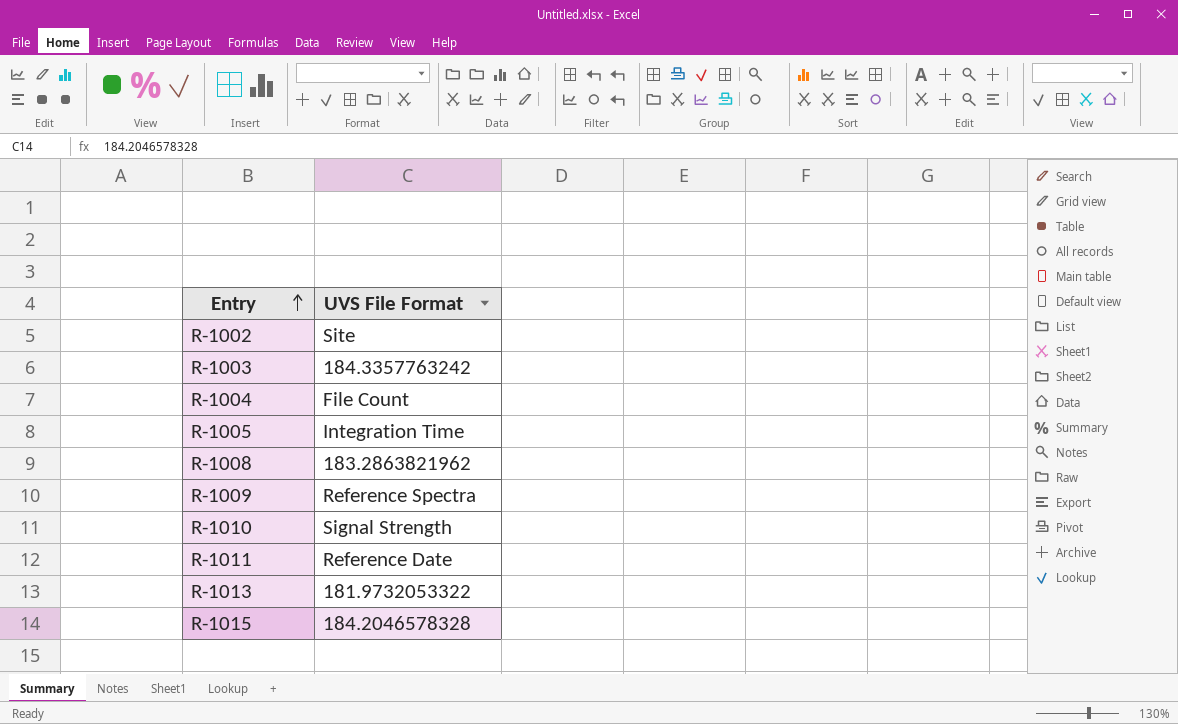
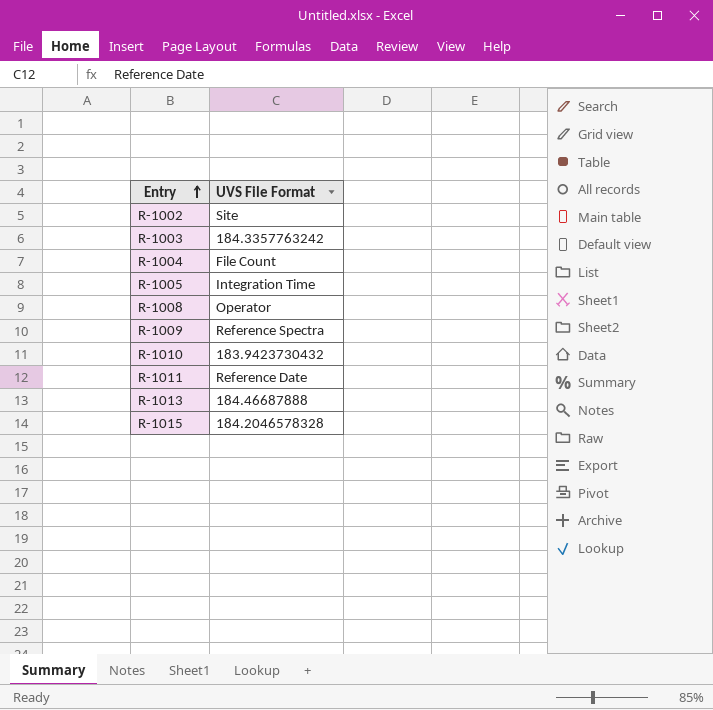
R-1008 | UVS File Format: 183.2863821962 -> Operator
R-1010 | UVS File Format: Signal Strength -> 183.9423730432
R-1013 | UVS File Format: 181.9732053322 -> 184.46687888

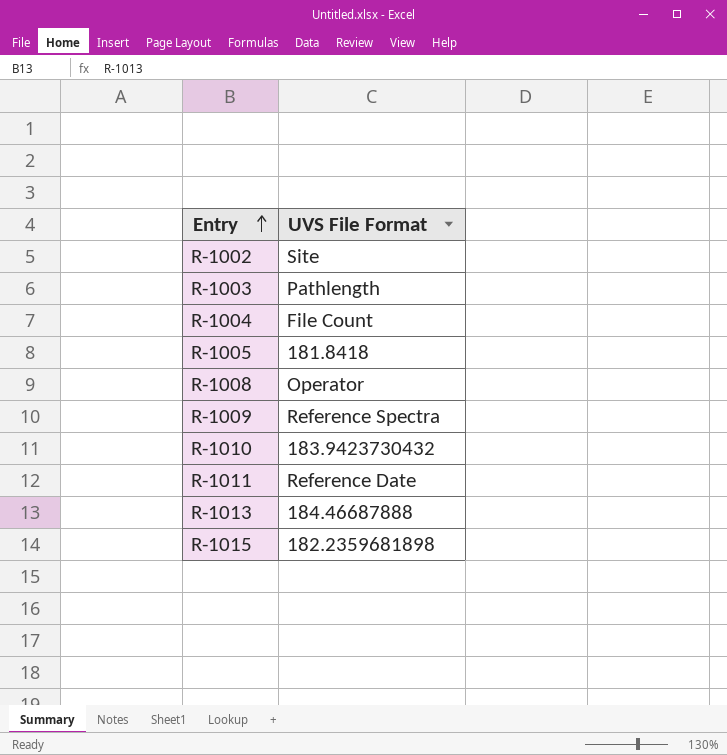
R-1003 | UVS File Format: 184.3357763242 -> Pathlength
R-1005 | UVS File Format: Integration Time -> 181.8418
R-1015 | UVS File Format: 184.2046578328 -> 182.2359681898

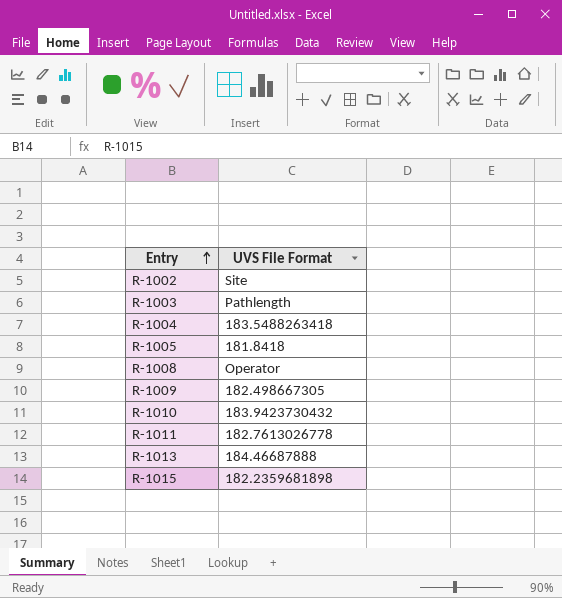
R-1004 | UVS File Format: File Count -> 183.5488263418
R-1009 | UVS File Format: Reference Spectra -> 182.498667305
R-1011 | UVS File Format: Reference Date -> 182.7613026778

